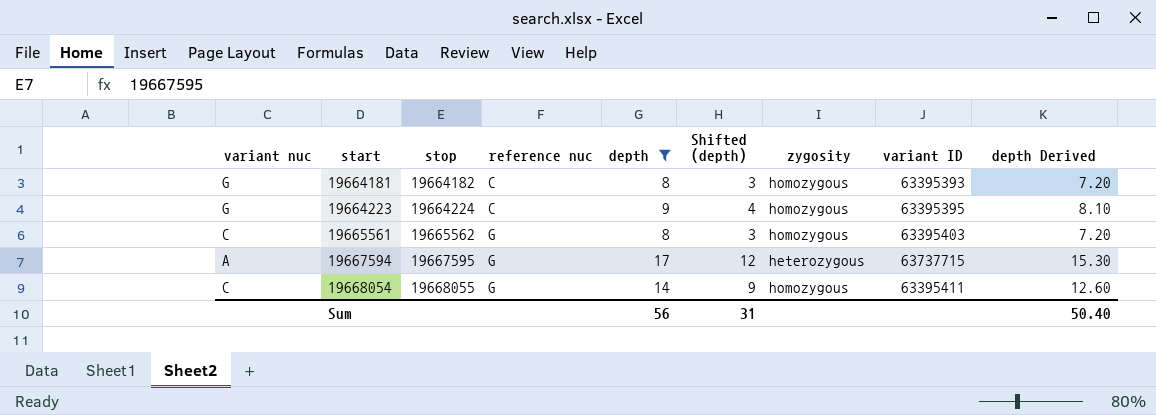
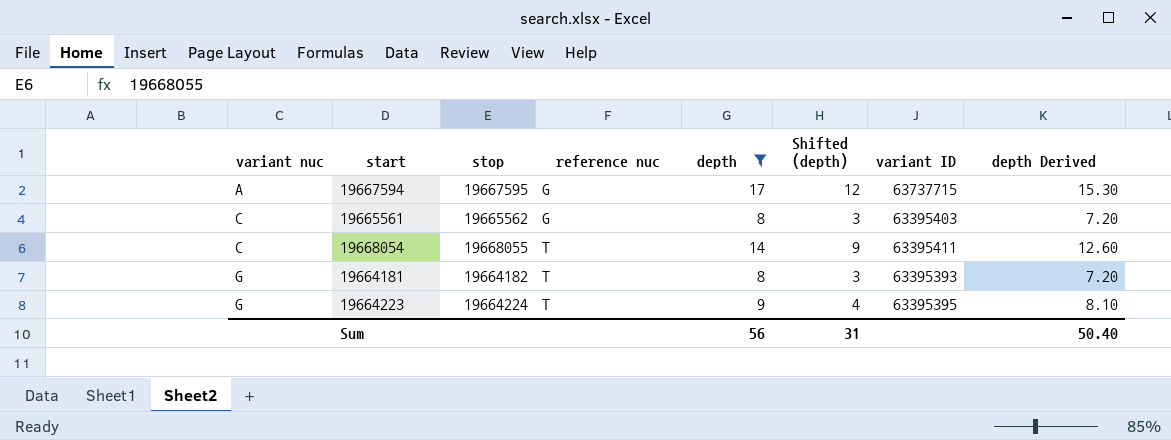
row order: start ascending -> variant nuc ascending
column zygosity | position: 7 -> none
19668054 | reference nuc: G -> T
19664181 | reference nuc: C -> T
19664223 | reference nuc: C -> T

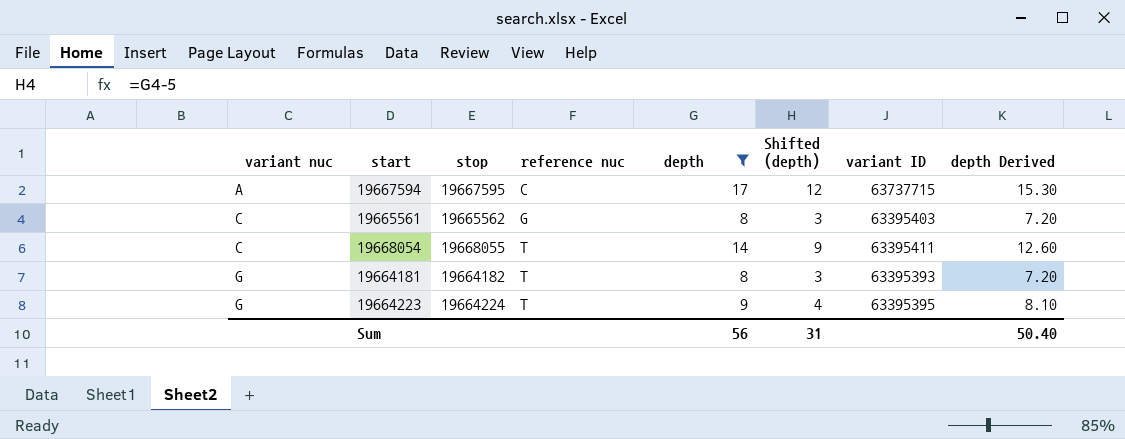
19667594 | reference nuc: G -> C

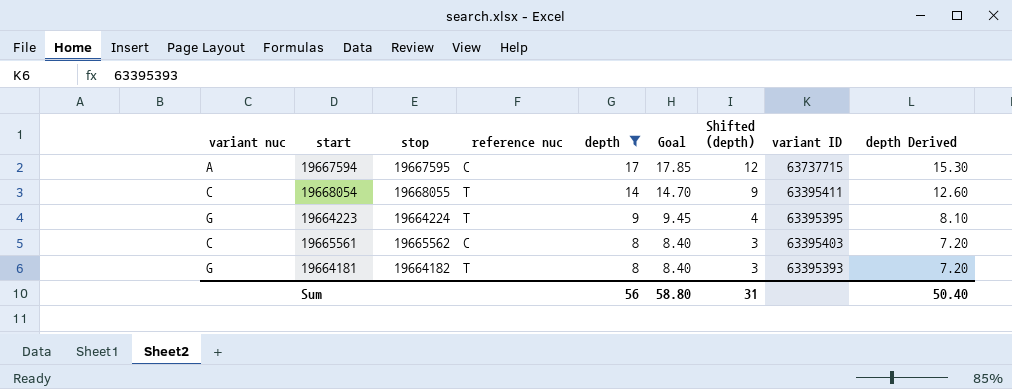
row order: variant nuc ascending -> depth descending
column Goal | formula: none -> [depth] * 1.05
19665561 | reference nuc: G -> C

